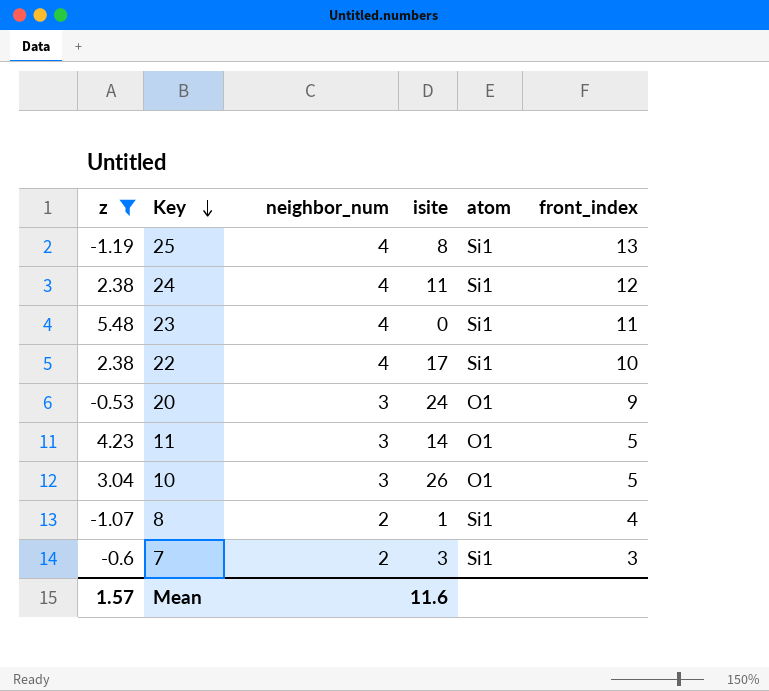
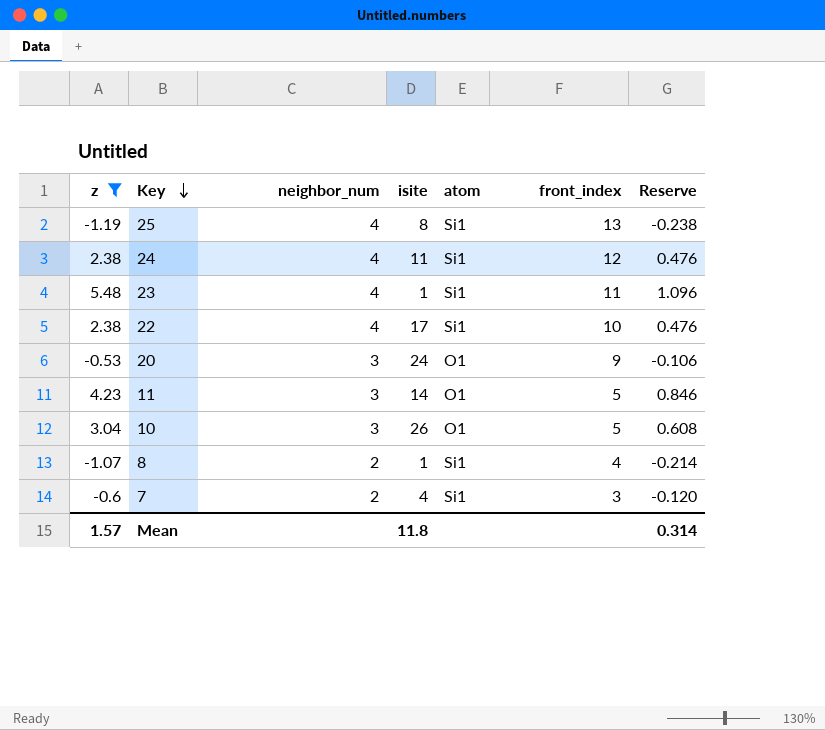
column Reserve | formula: none -> [z] * 0.2
23 | isite: 0 -> 1
7 | isite: 3 -> 4
Mean | isite: 11.6 -> 11.8

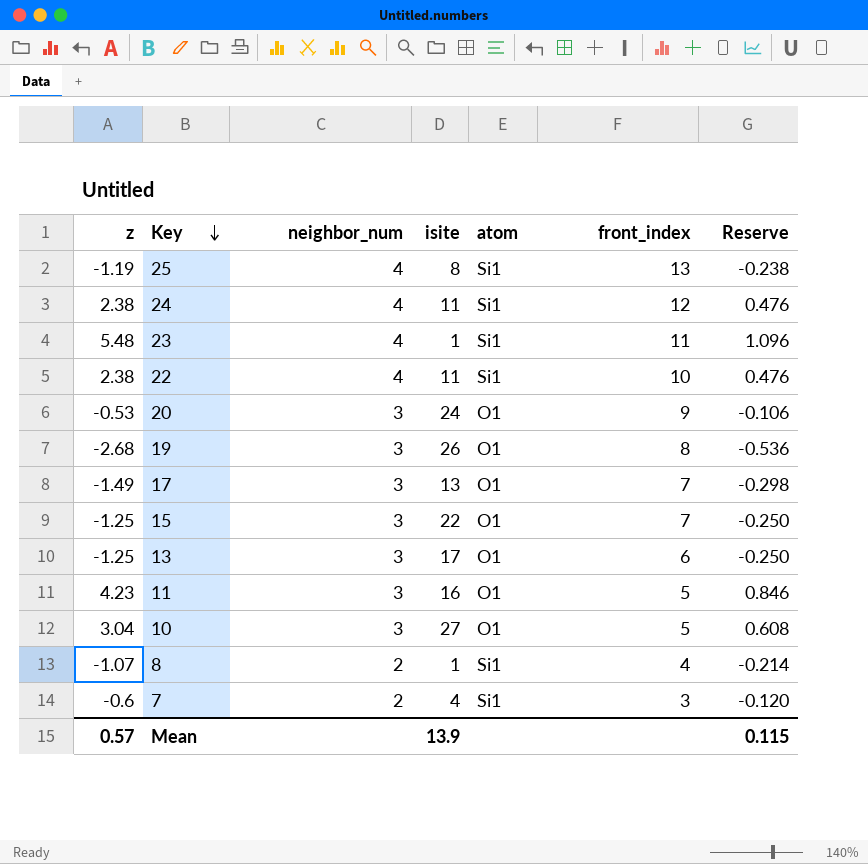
filter: z >= -1.19 -> none
22 | isite: 17 -> 11
11 | isite: 14 -> 16
10 | isite: 26 -> 27
Mean | z: 1.57 -> 0.57
Mean | isite: 11.8 -> 13.9
Mean | Reserve: 0.314 -> 0.115

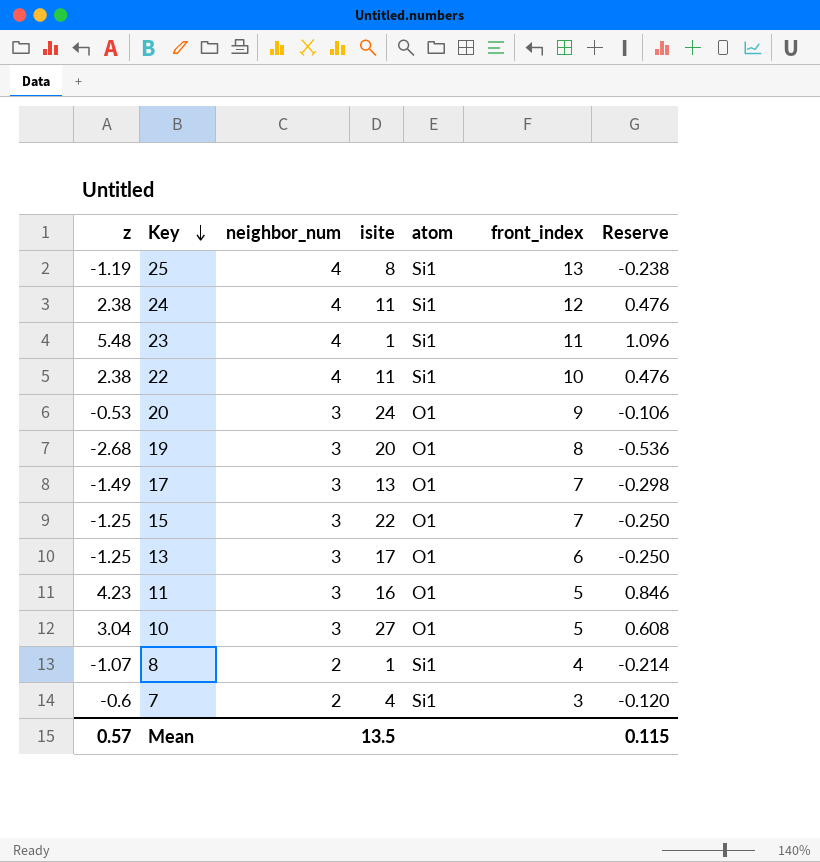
19 | isite: 26 -> 20
Mean | isite: 13.9 -> 13.5

